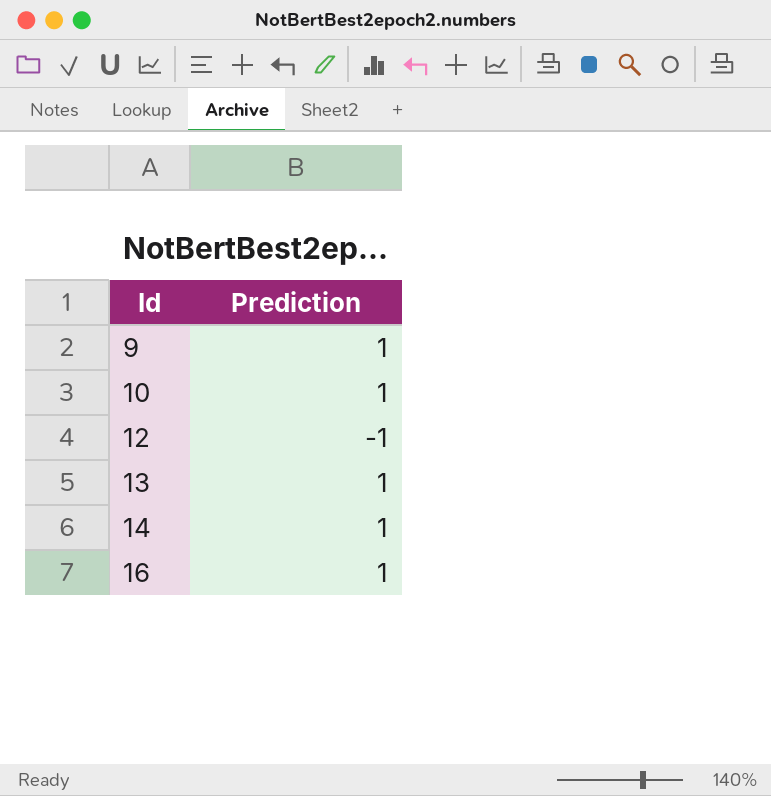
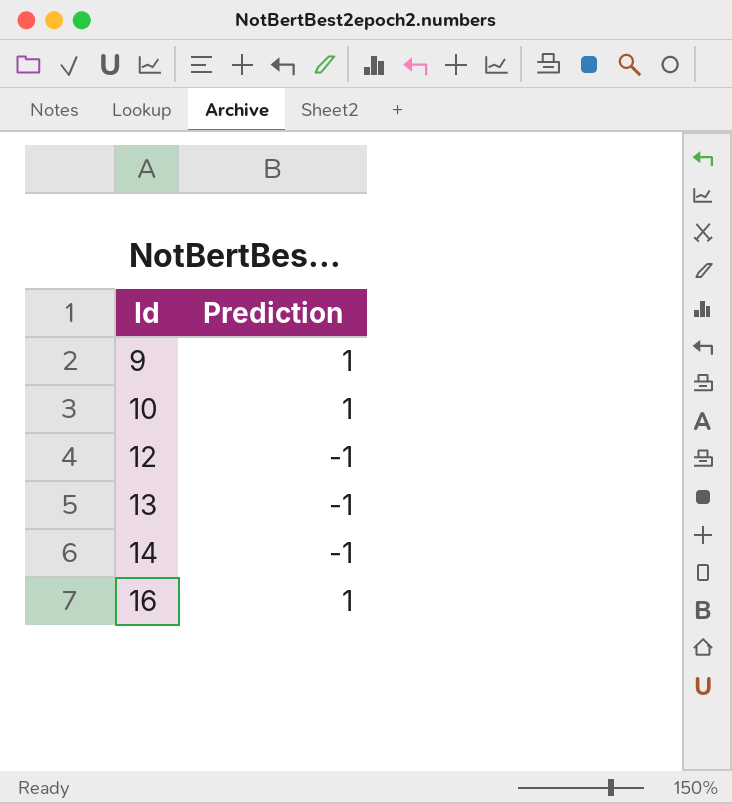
13 | Prediction: 1 -> -1
14 | Prediction: 1 -> -1

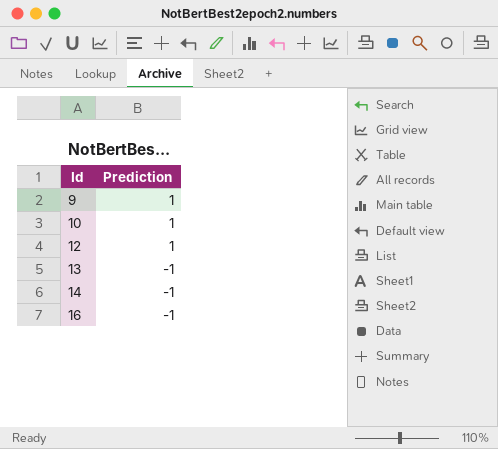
12 | Prediction: -1 -> 1
16 | Prediction: 1 -> -1

